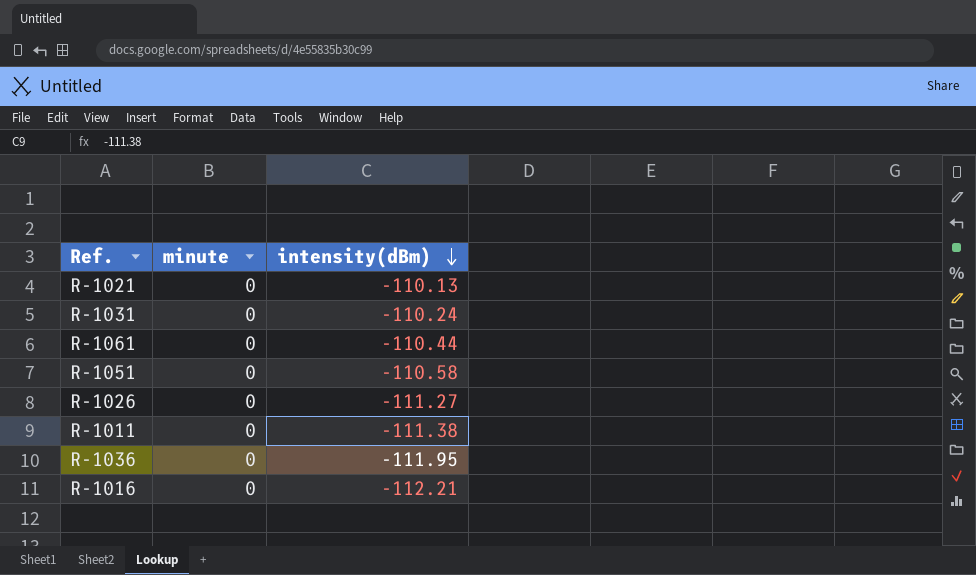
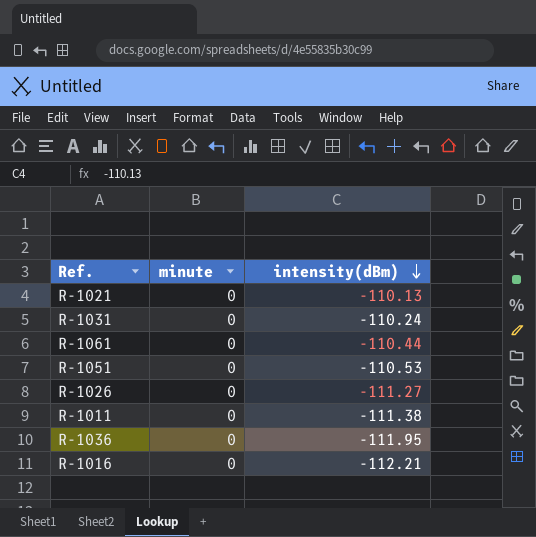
R-1051 | intensity(dBm): -110.58 -> -110.53

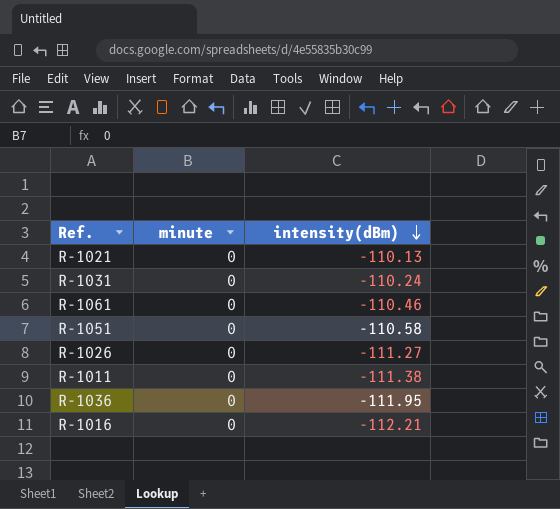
R-1061 | intensity(dBm): -110.44 -> -110.46
R-1051 | intensity(dBm): -110.53 -> -110.58

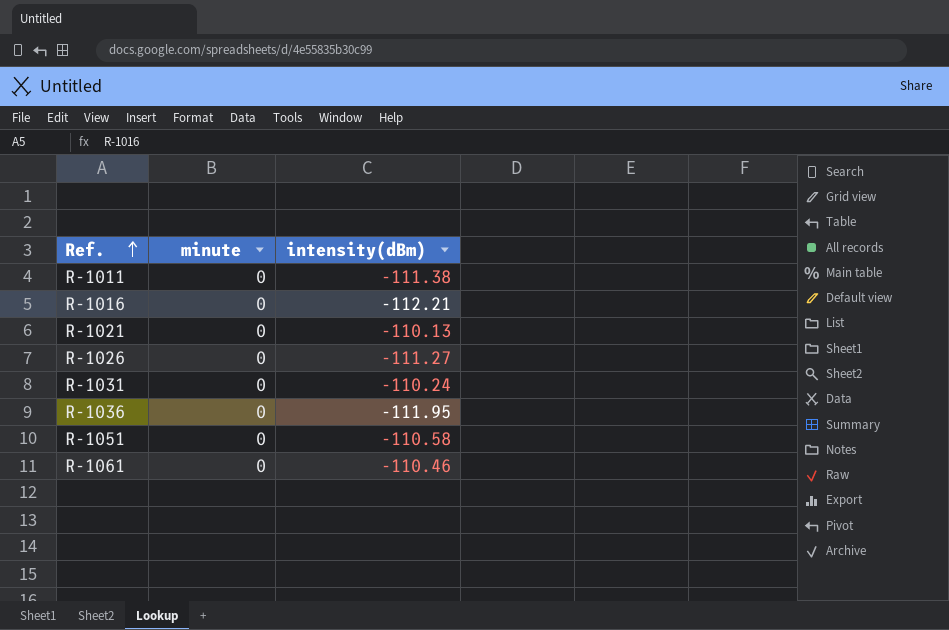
row order: intensity(dBm) descending -> Ref. ascending

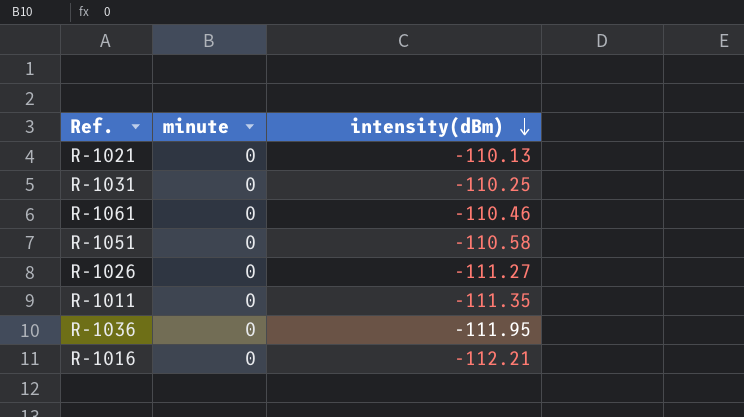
row order: Ref. ascending -> intensity(dBm) descending
R-1031 | intensity(dBm): -110.24 -> -110.25
R-1011 | intensity(dBm): -111.38 -> -111.35

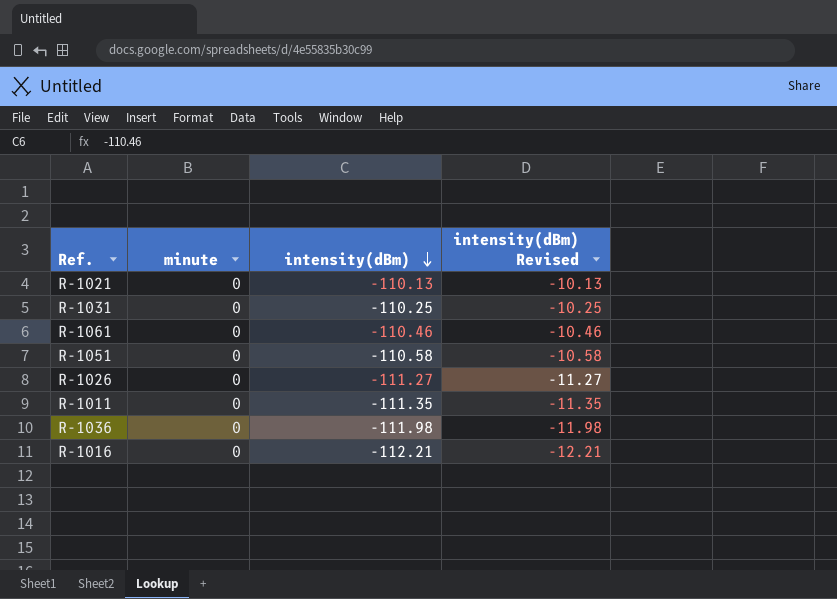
column intensity(dBm) Revised | formula: none -> [intensity(dBm)] + 100
R-1036 | intensity(dBm): -111.95 -> -111.98

